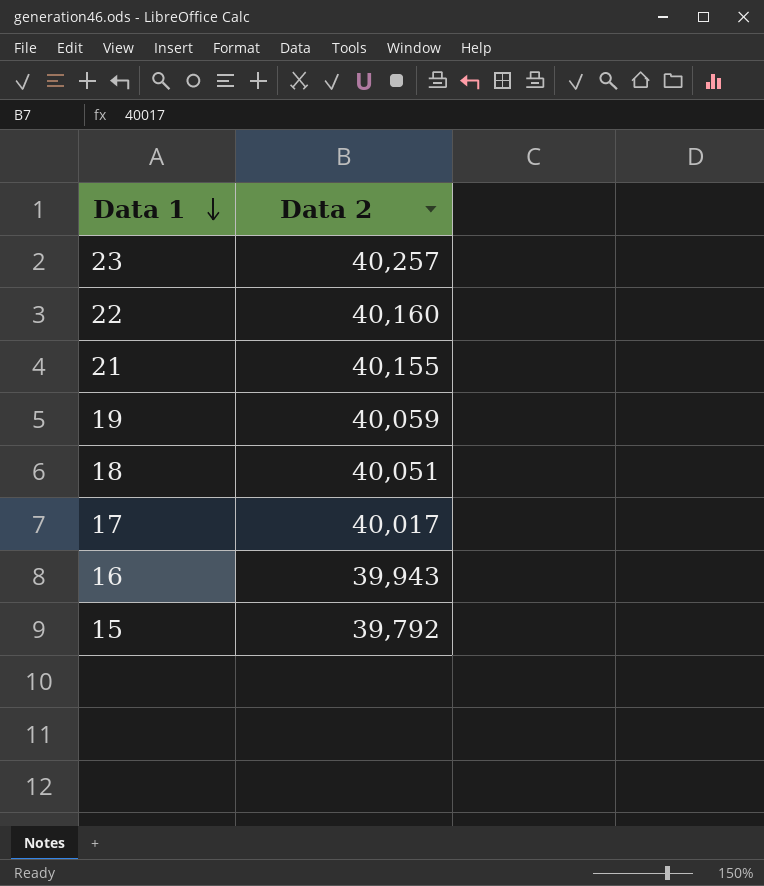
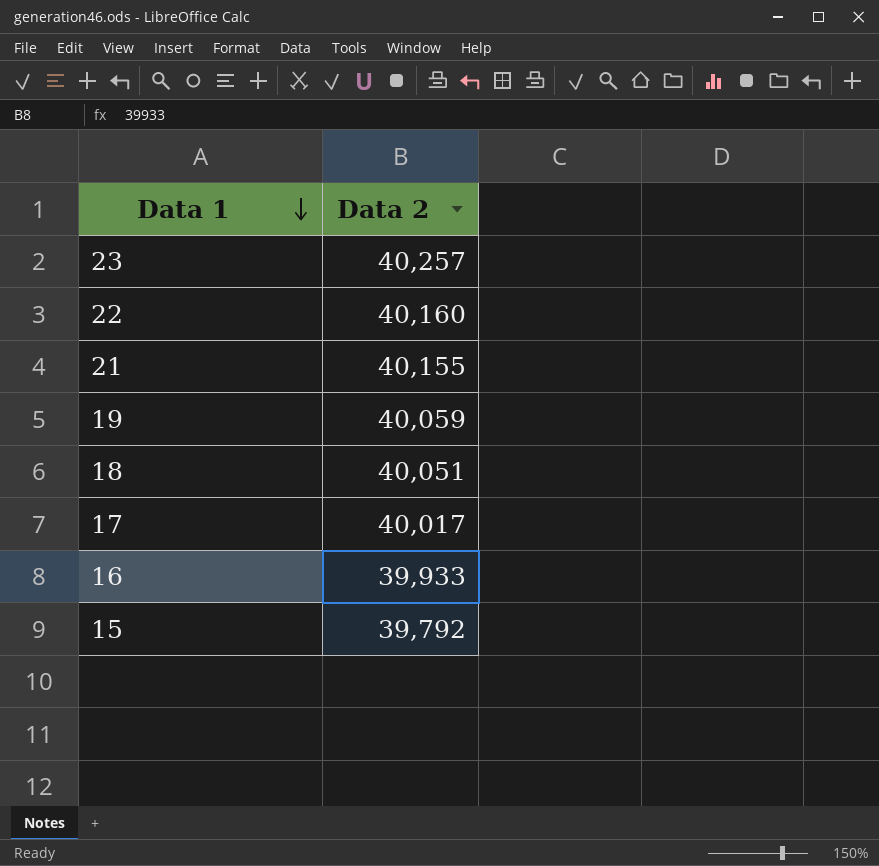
16 | Data 2: 39,943 -> 39,933

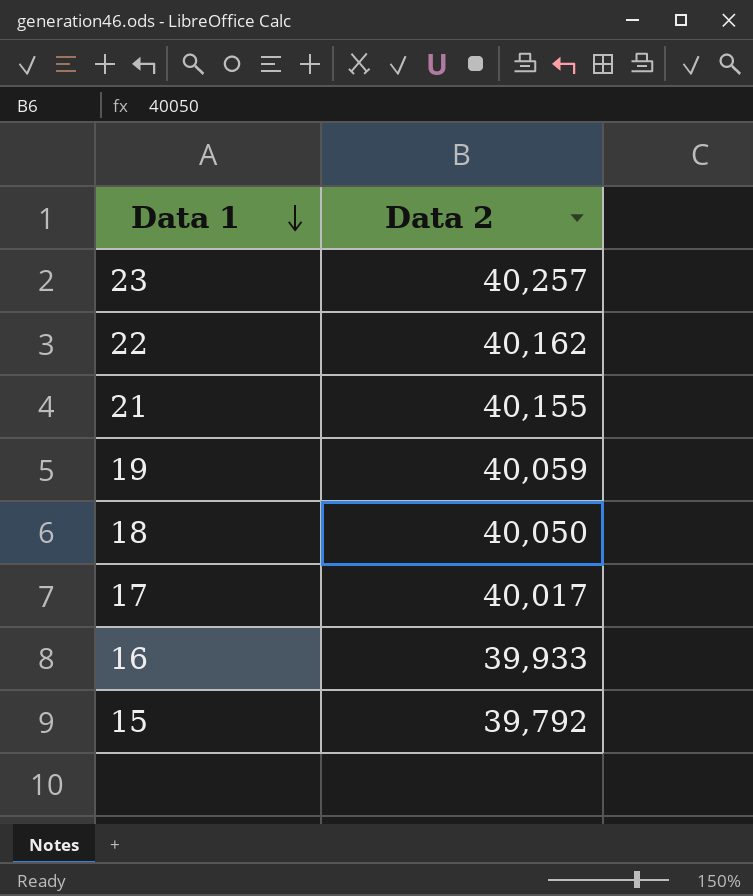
22 | Data 2: 40,160 -> 40,162
18 | Data 2: 40,051 -> 40,050

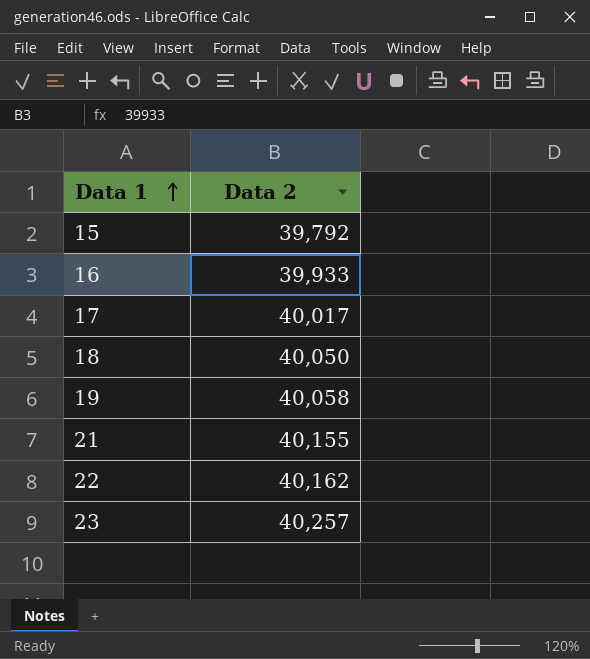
row order: Data 1 descending -> Data 1 ascending
19 | Data 2: 40,059 -> 40,058

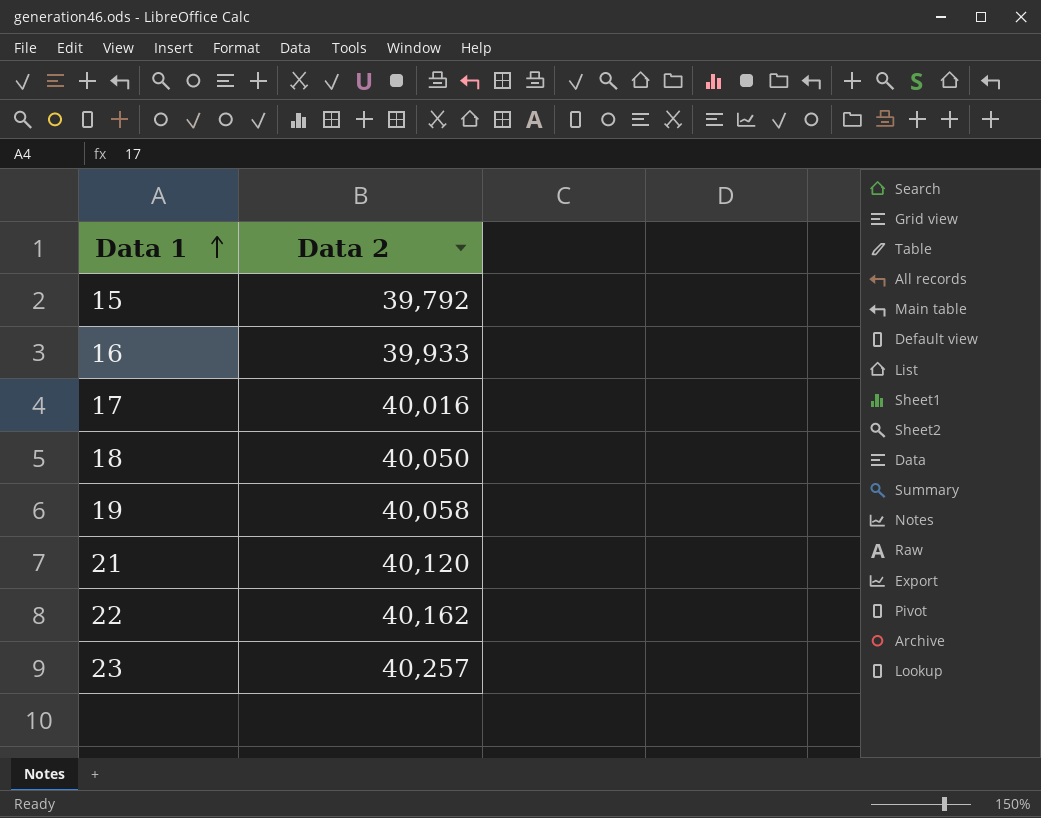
17 | Data 2: 40,017 -> 40,016
21 | Data 2: 40,155 -> 40,120

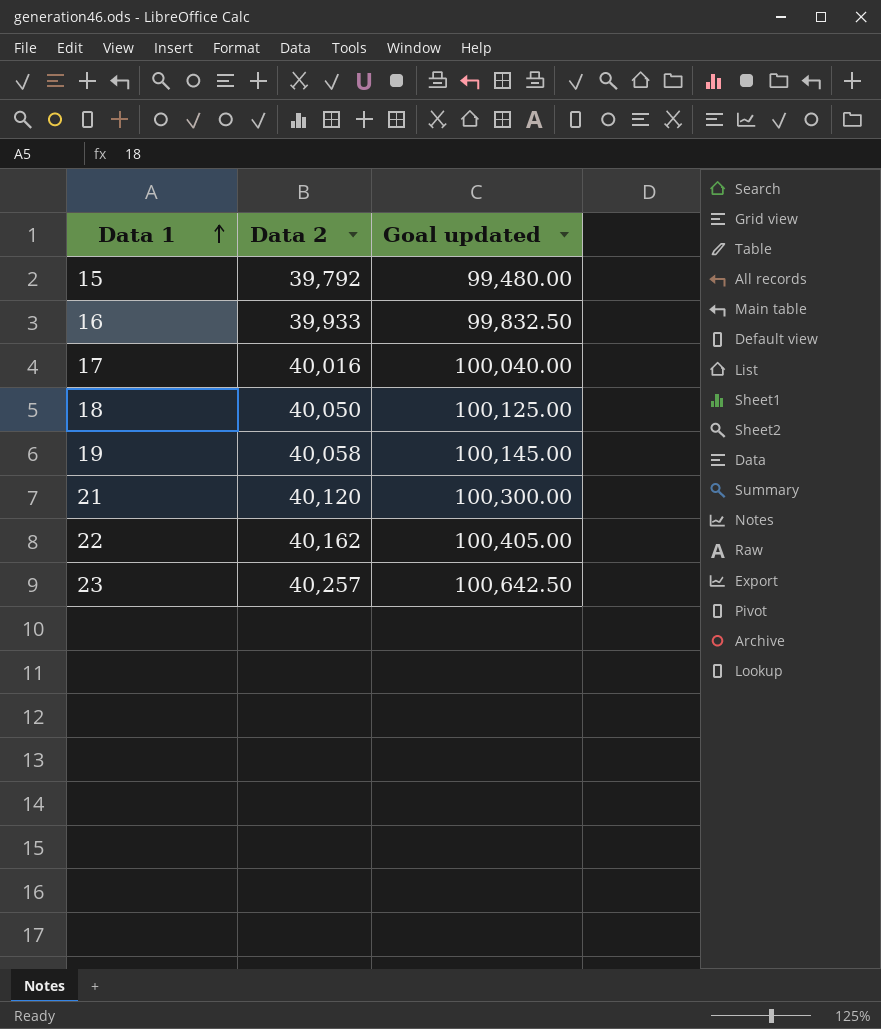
column Goal updated | formula: none -> [Data 2] * 2.5

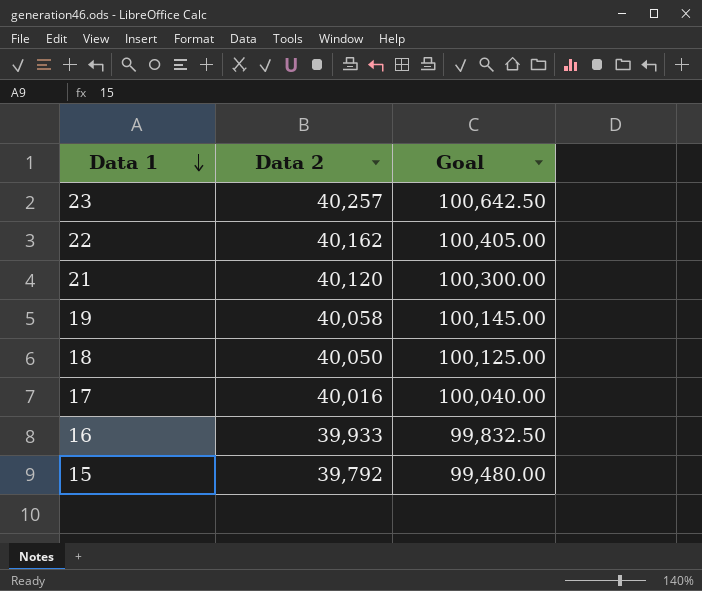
row order: Data 1 ascending -> Data 1 descending
column name: Goal updated -> Goal

